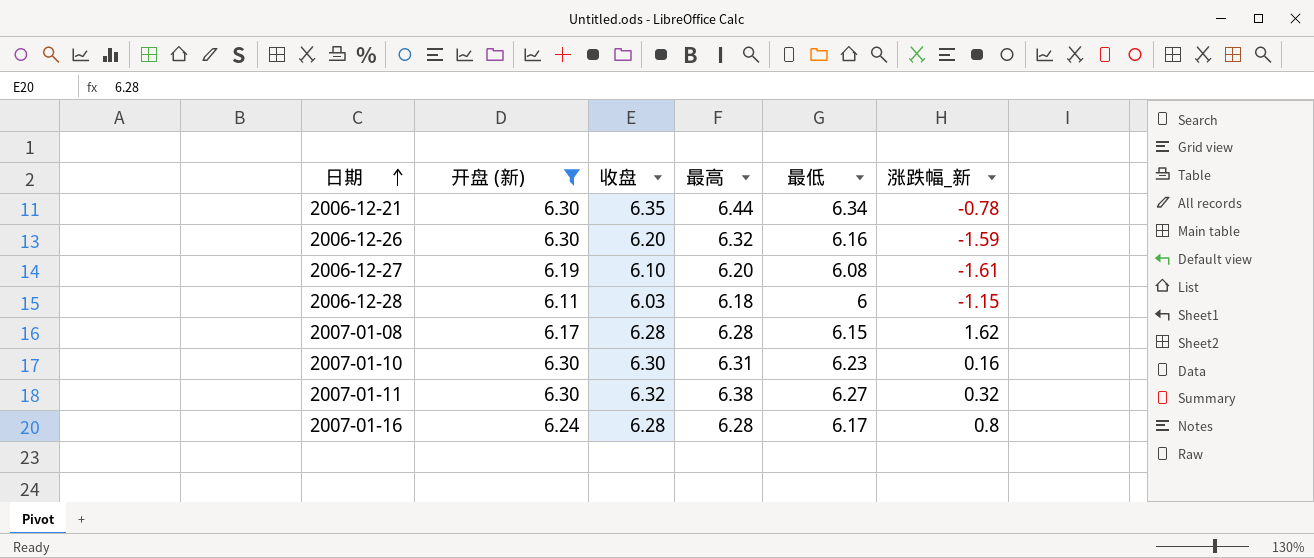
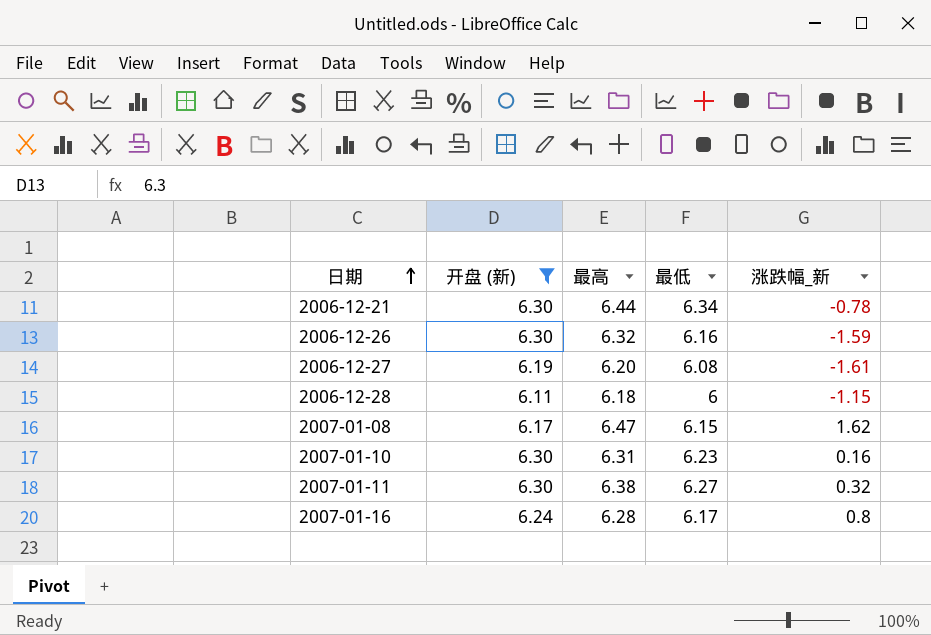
column 收盘 | position: 3 -> none
2007-01-08 | 最高: 6.28 -> 6.47

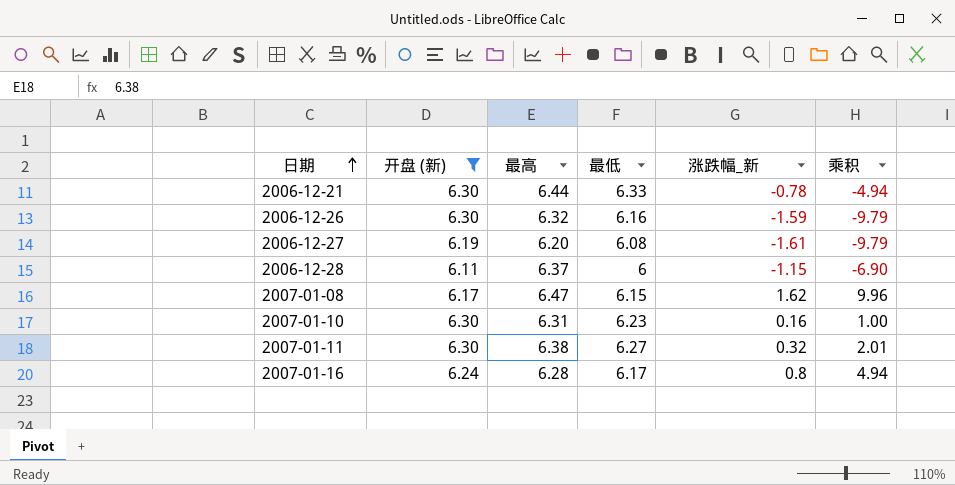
column 乘积 | formula: none -> [最低] * [涨跌幅_新]
2006-12-21 | 最低: 6.34 -> 6.33
2006-12-28 | 最高: 6.18 -> 6.37

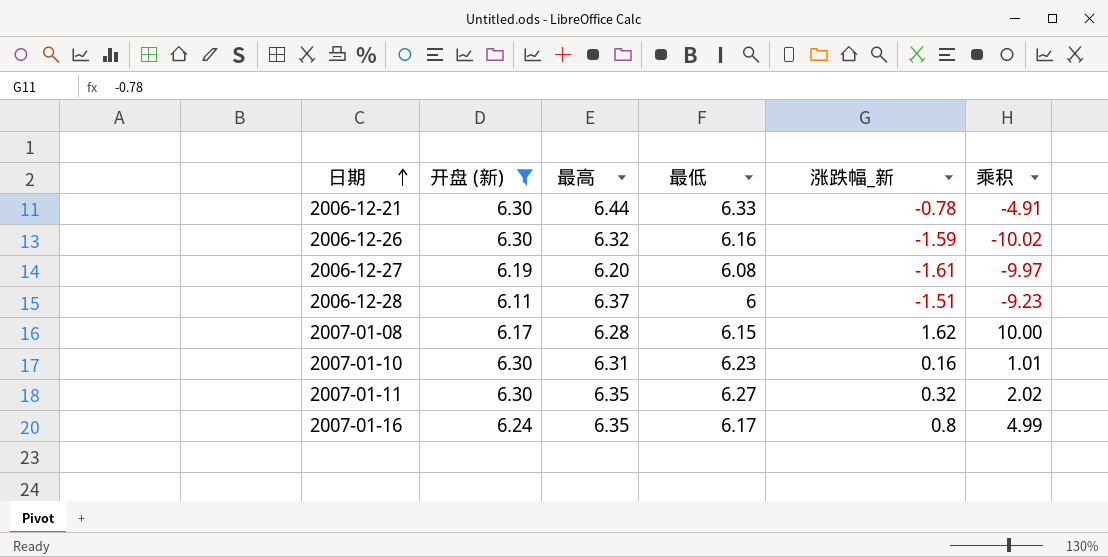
column 乘积 | formula: [最低] * [涨跌幅_新] -> [开盘 (新)] * [涨跌幅_新]
2006-12-28 | 涨跌幅_新: -1.15 -> -1.51
2007-01-08 | 最高: 6.47 -> 6.28
2007-01-11 | 最高: 6.38 -> 6.35
2007-01-16 | 最高: 6.28 -> 6.35

